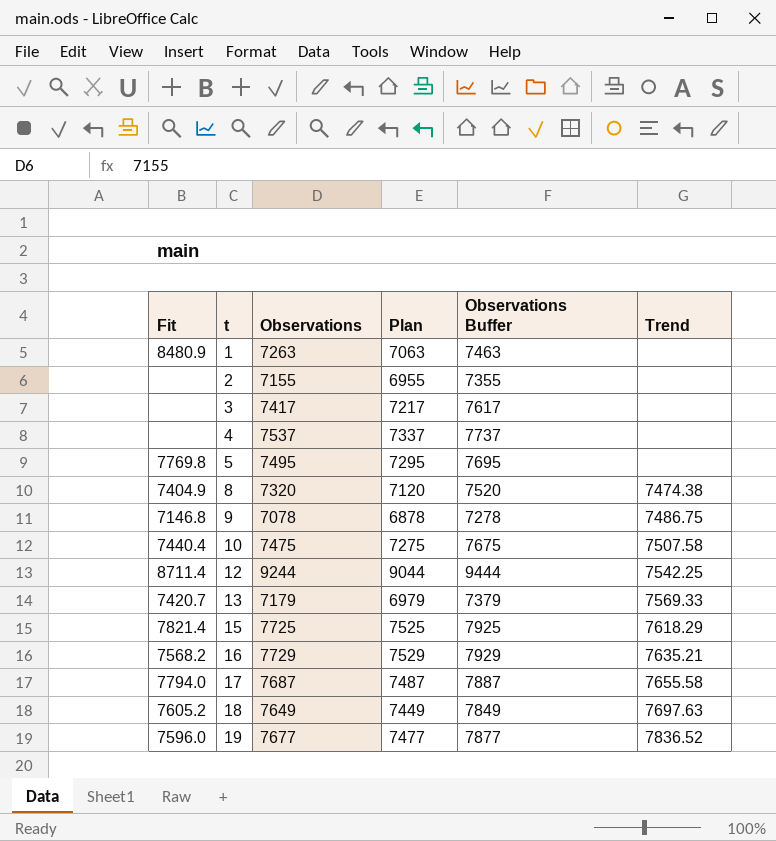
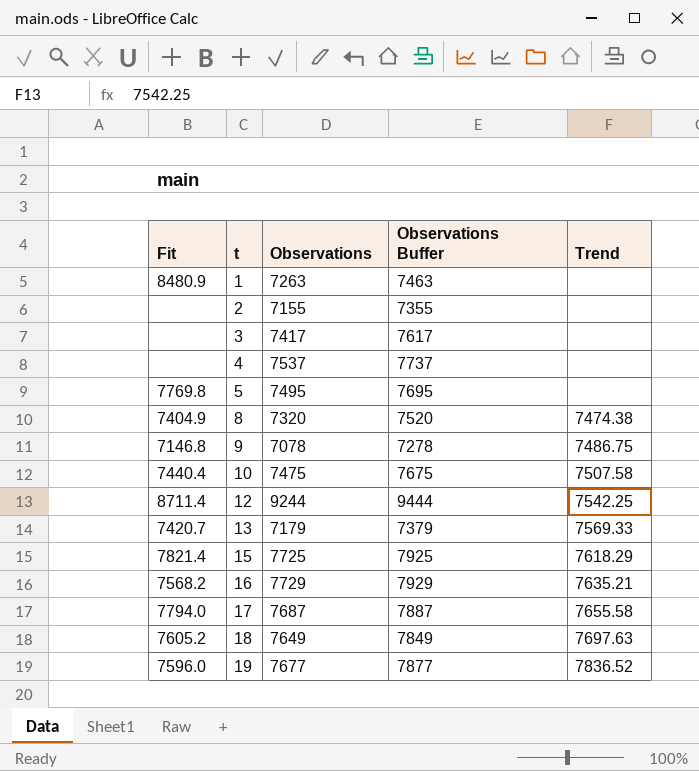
column Plan | formula: [Observations] - 200 -> none

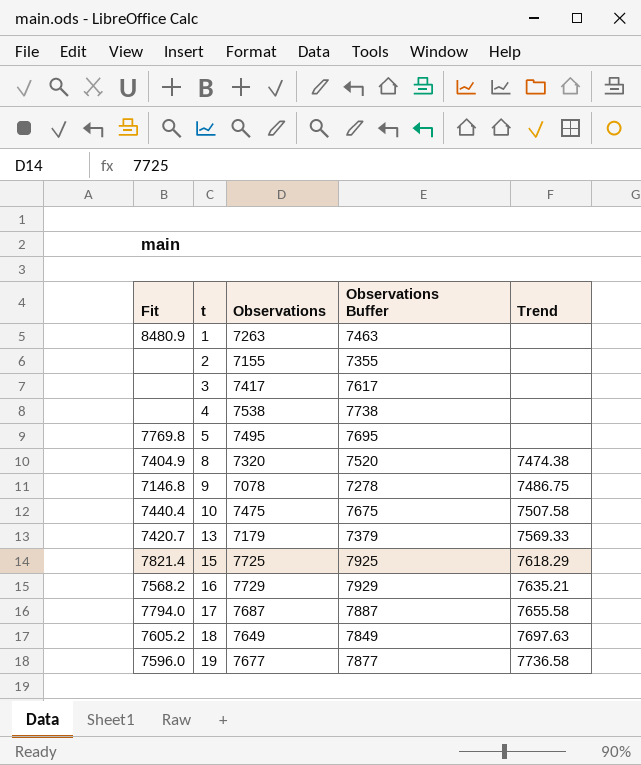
row 12: 8711.4 | 9244 | 9444 | 7542.25 -> none
4 | Observations: 7537 -> 7538
4 | Observations Buffer: 7737 -> 7738
19 | Trend: 7836.52 -> 7736.58

